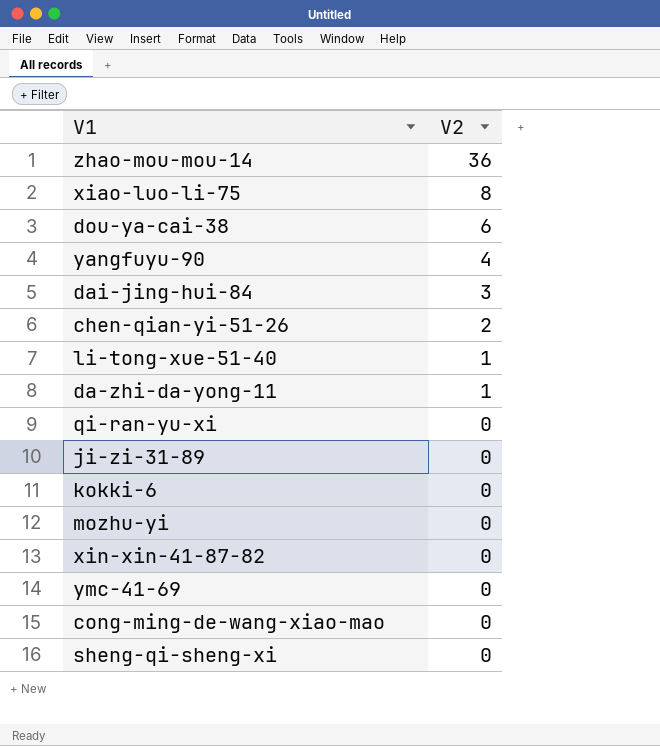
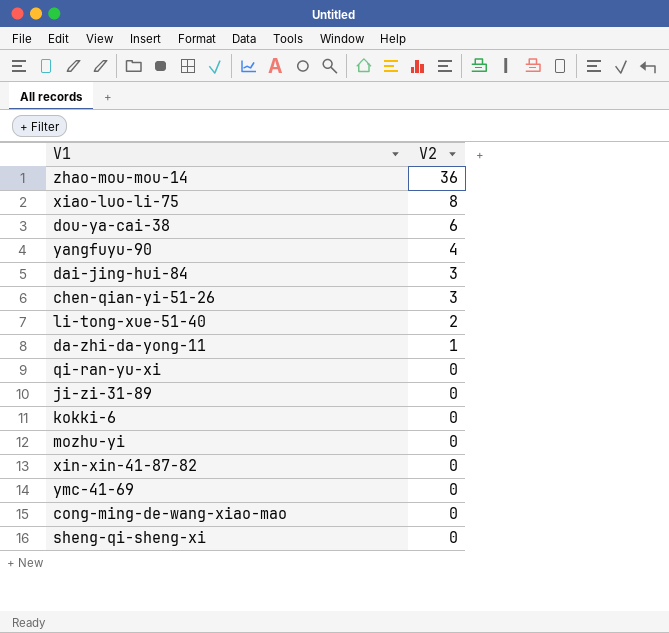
chen-qian-yi-51-26 | V2: 2 -> 3
li-tong-xue-51-40 | V2: 1 -> 2

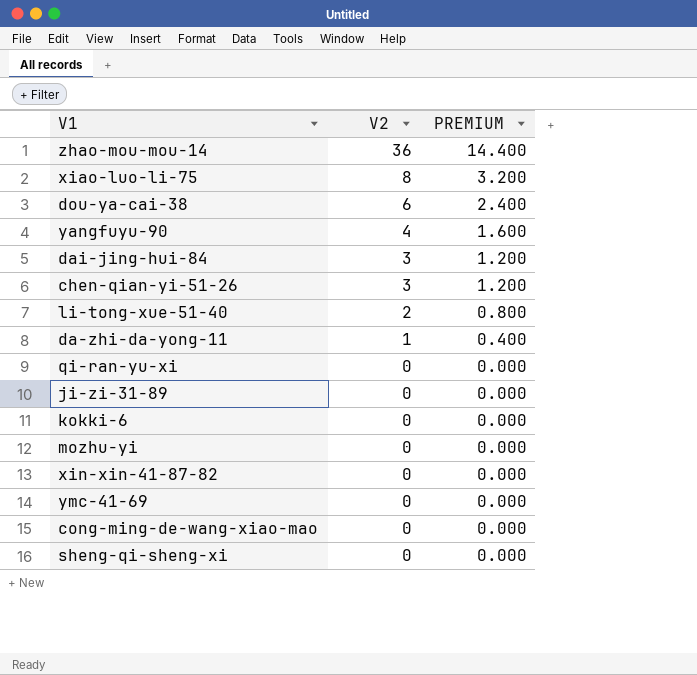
column PREMIUM | formula: none -> [V2] * 0.4

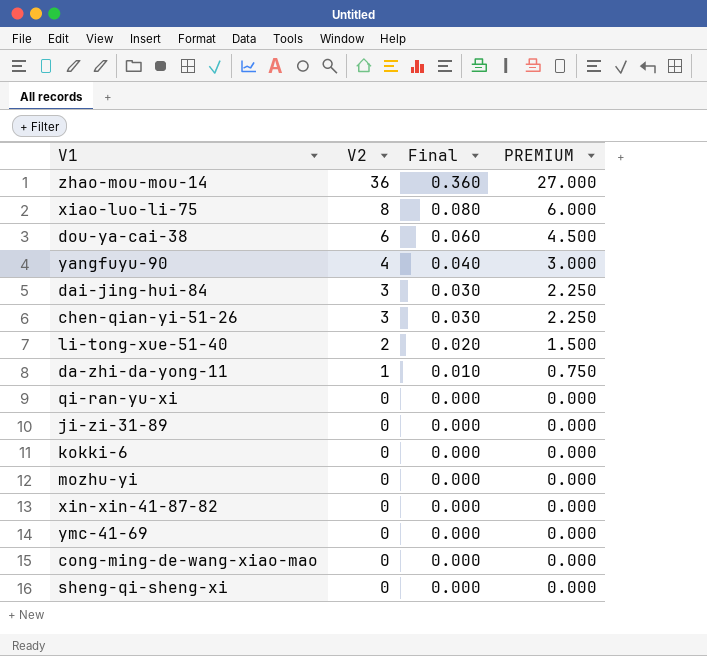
column Final | formula: none -> [V2] * 0.01
column PREMIUM | formula: [V2] * 0.4 -> [V2] * 0.75

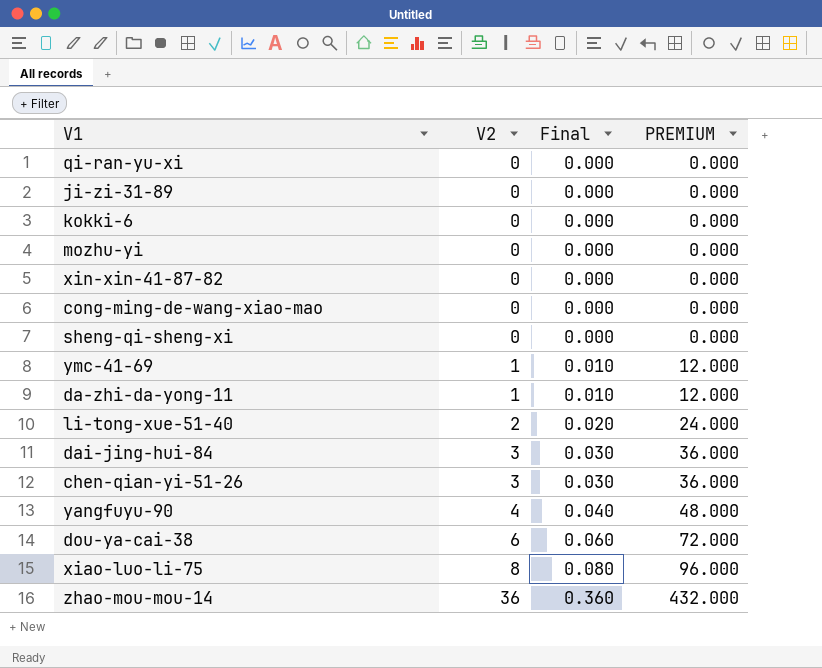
row order: V2 descending -> V2 ascending
column PREMIUM | formula: [V2] * 0.75 -> [V2] * 12
ymc-41-69 | V2: 0 -> 1
ymc-41-69 | Final: 0.000 -> 0.010

